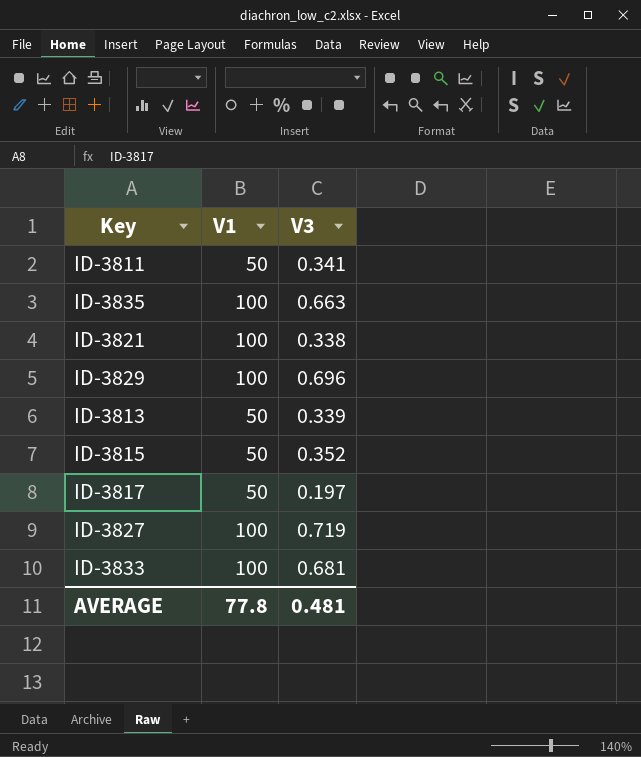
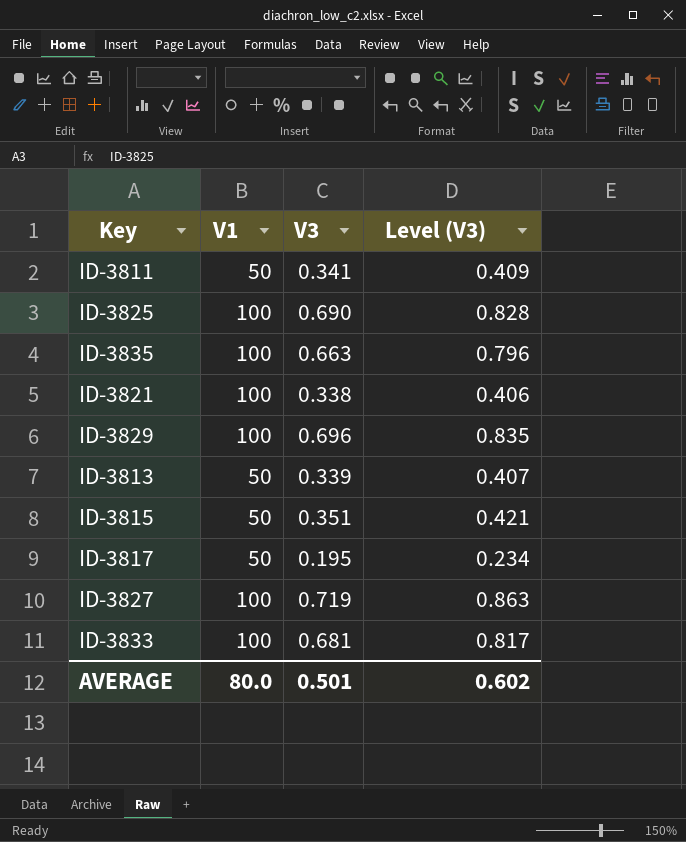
column Level (V3) | formula: none -> [V3] * 1.2
row ID-3825: none -> 100 | 0.690 | 0.828
ID-3815 | V3: 0.352 -> 0.351
ID-3817 | V3: 0.197 -> 0.195
AVERAGE | V1: 77.8 -> 80.0
AVERAGE | V3: 0.481 -> 0.501

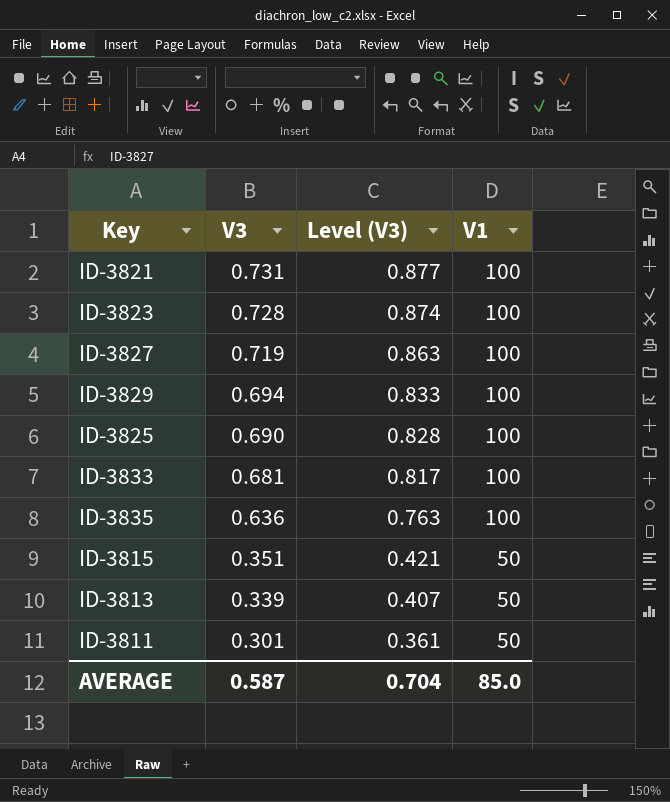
row order: none -> V3 descending
column V1 | position: 2 -> 4
row ID-3817: 50 | 0.195 | 0.234 -> none
ID-3821 | V3: 0.338 -> 0.731
ID-3821 | Level (V3): 0.406 -> 0.877
row ID-3823: none -> 0.728 | 0.874 | 100
ID-3829 | V3: 0.696 -> 0.694
ID-3829 | Level (V3): 0.835 -> 0.833
ID-3835 | V3: 0.663 -> 0.636
ID-3835 | Level (V3): 0.796 -> 0.763
ID-3811 | V3: 0.341 -> 0.301
ID-3811 | Level (V3): 0.409 -> 0.361
AVERAGE | V3: 0.501 -> 0.587
AVERAGE | Level (V3): 0.602 -> 0.704
AVERAGE | V1: 80.0 -> 85.0

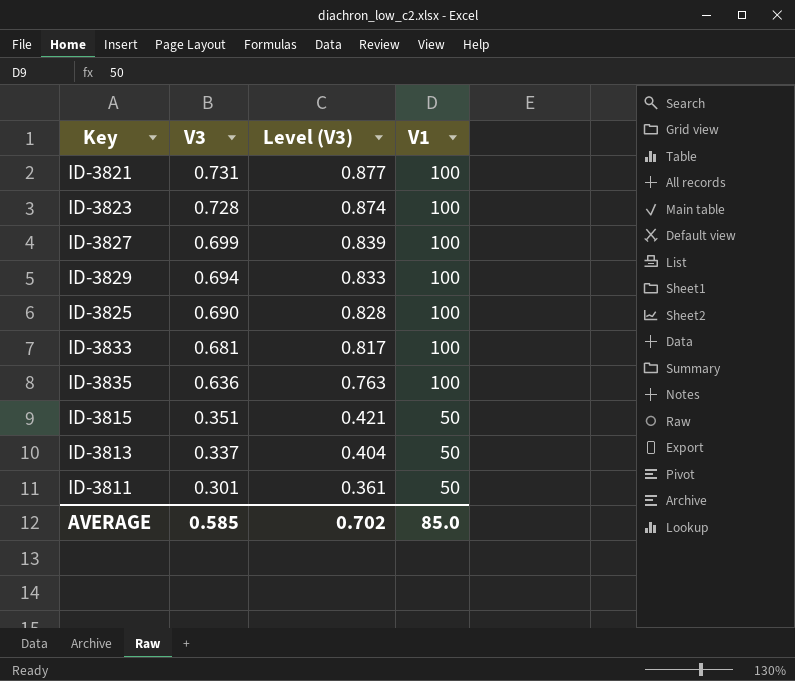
ID-3827 | V3: 0.719 -> 0.699
ID-3827 | Level (V3): 0.863 -> 0.839
ID-3813 | V3: 0.339 -> 0.337
ID-3813 | Level (V3): 0.407 -> 0.404
AVERAGE | V3: 0.587 -> 0.585
AVERAGE | Level (V3): 0.704 -> 0.702

